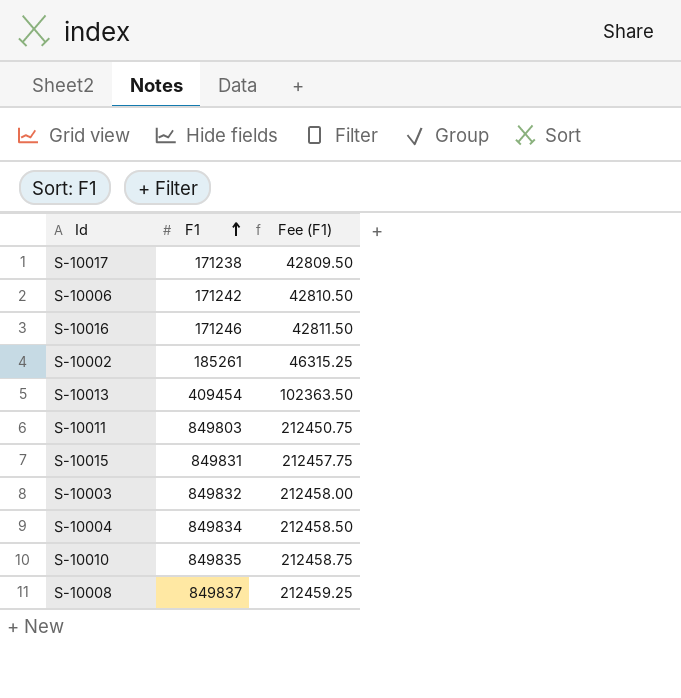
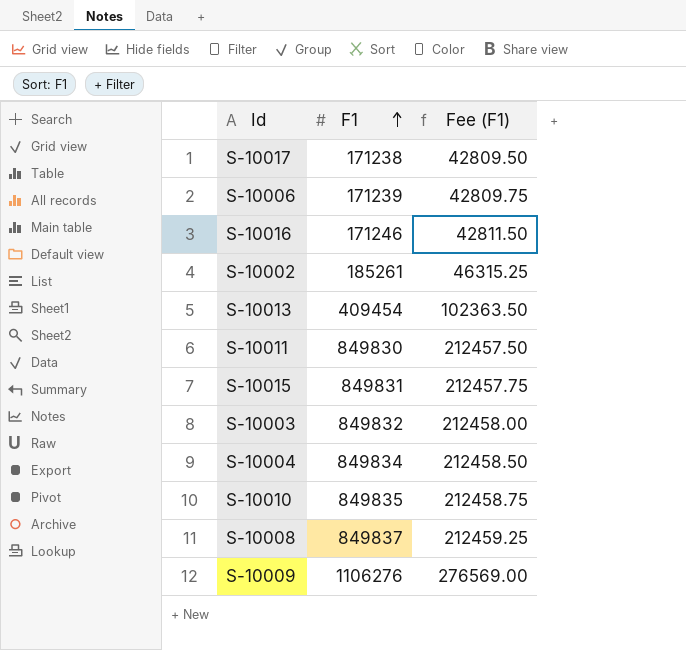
S-10006 | F1: 171242 -> 171239
S-10006 | Fee (F1): 42810.50 -> 42809.75
S-10011 | F1: 849803 -> 849830
S-10011 | Fee (F1): 212450.75 -> 212457.50
row S-10009: none -> 1106276 | 276569.00

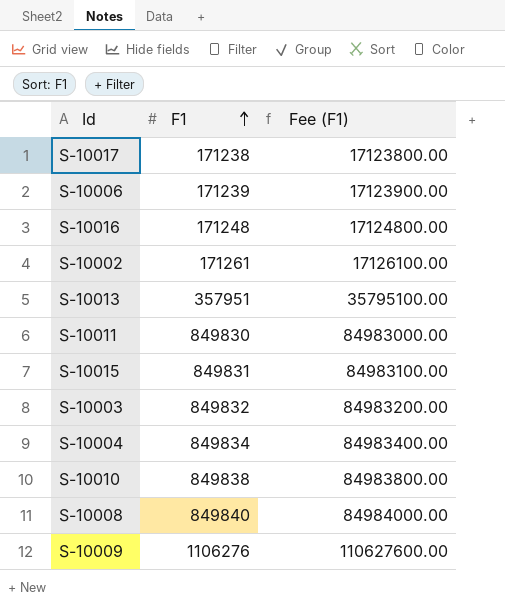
column Fee (F1) | formula: [F1] * 0.25 -> [F1] * 100
S-10016 | F1: 171246 -> 171248
S-10002 | F1: 185261 -> 171261
S-10013 | F1: 409454 -> 357951
S-10010 | F1: 849835 -> 849838
S-10008 | F1: 849837 -> 849840

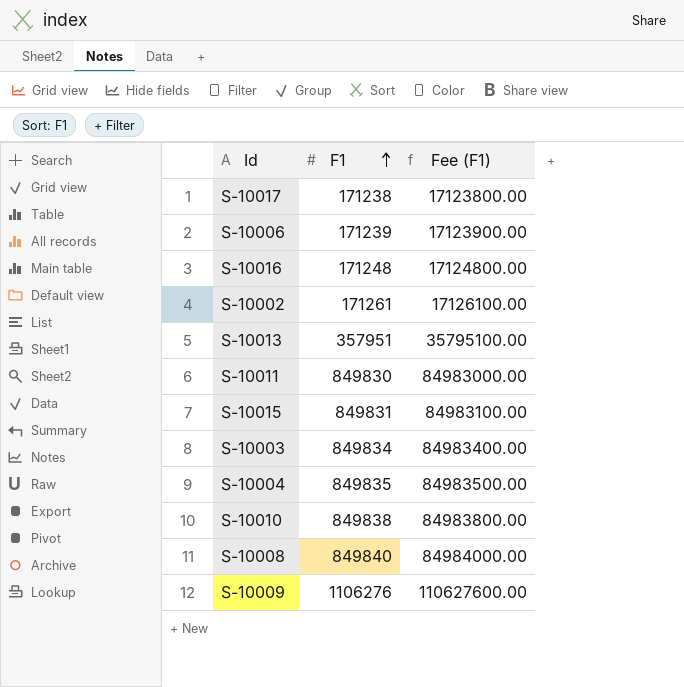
S-10003 | F1: 849832 -> 849834
S-10003 | Fee (F1): 84983200.00 -> 84983400.00
S-10004 | F1: 849834 -> 849835
S-10004 | Fee (F1): 84983400.00 -> 84983500.00

